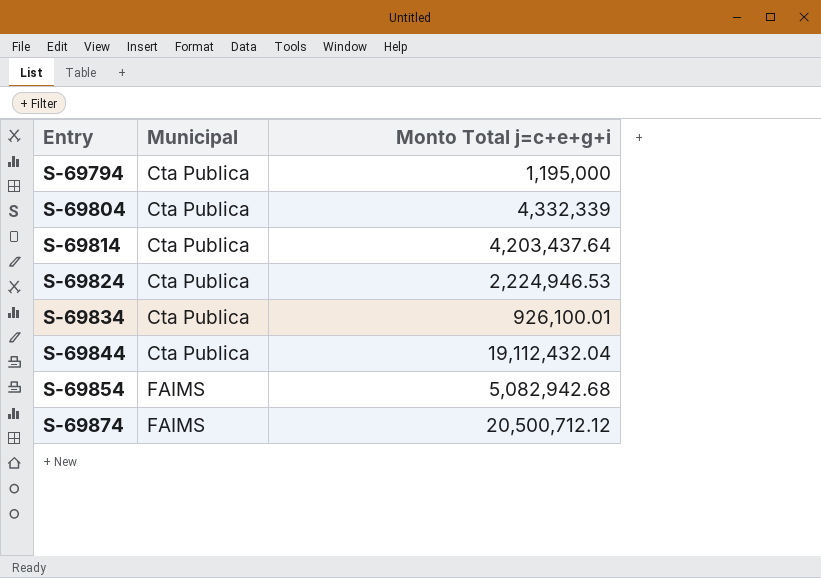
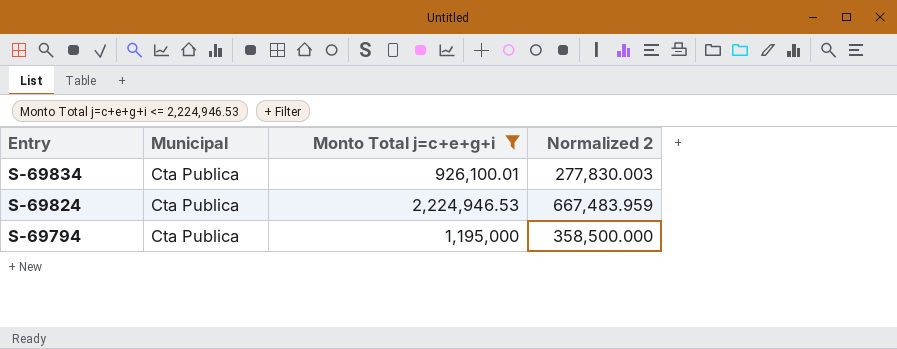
filter: none -> Monto Total j=c+e+g+i <= 2,224,946.53
row order: Entry ascending -> Entry descending
column Normalized 2 | formula: none -> [Monto Total j=c+e+g+i] * 0.3

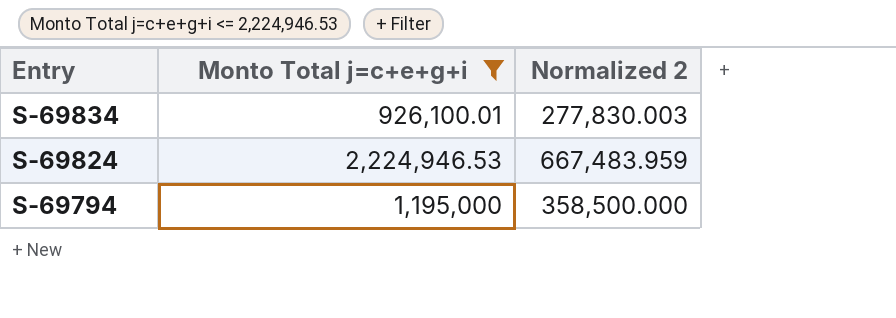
column Municipal | position: 2 -> none

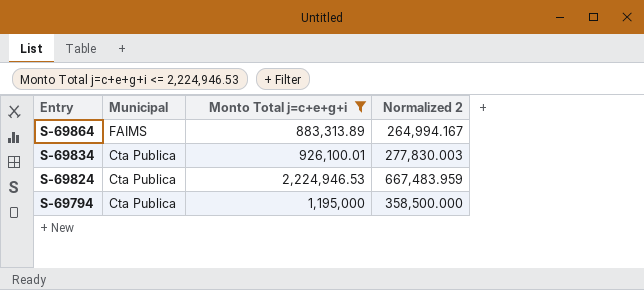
column Municipal | position: none -> 2
row S-69864: none -> FAIMS | 883,313.89 | 264,994.167

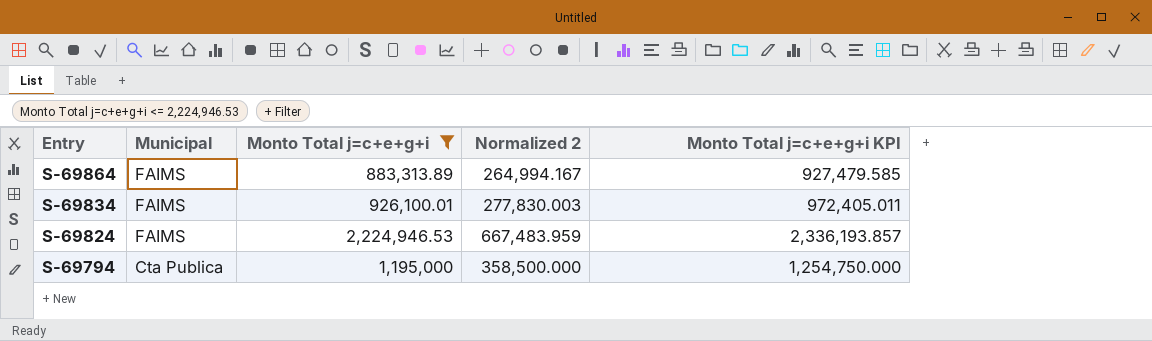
column Monto Total j=c+e+g+i KPI | formula: none -> [Monto Total j=c+e+g+i] * 1.05
S-69834 | Municipal: Cta Publica -> FAIMS
S-69824 | Municipal: Cta Publica -> FAIMS

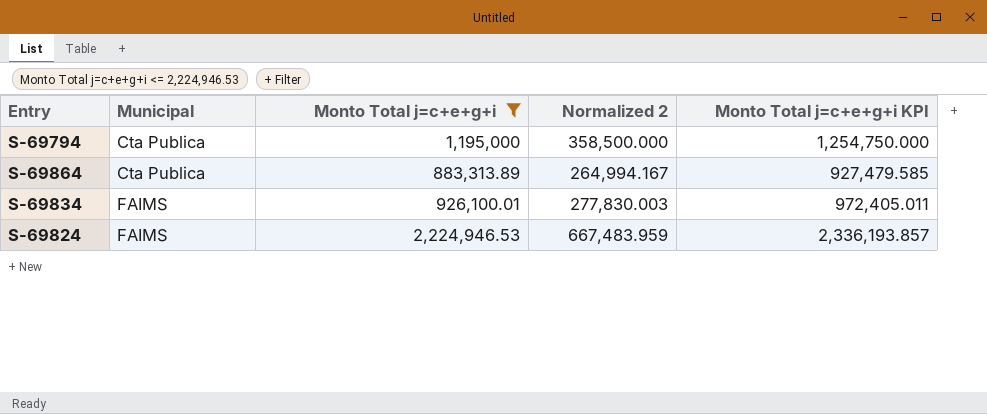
row order: Entry descending -> Municipal ascending
S-69864 | Municipal: FAIMS -> Cta Publica

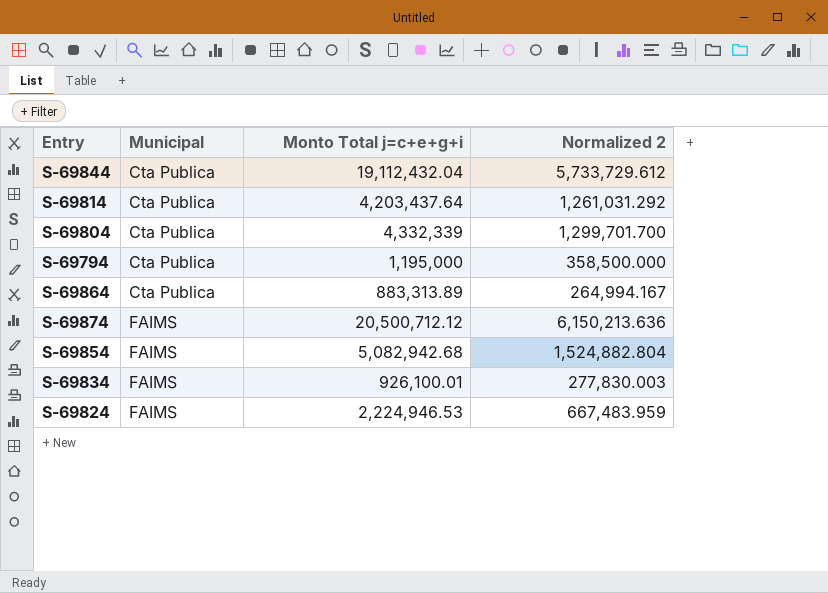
filter: Monto Total j=c+e+g+i <= 2,224,946.53 -> none
column Monto Total j=c+e+g+i KPI | formula: [Monto Total j=c+e+g+i] * 1.05 -> none

